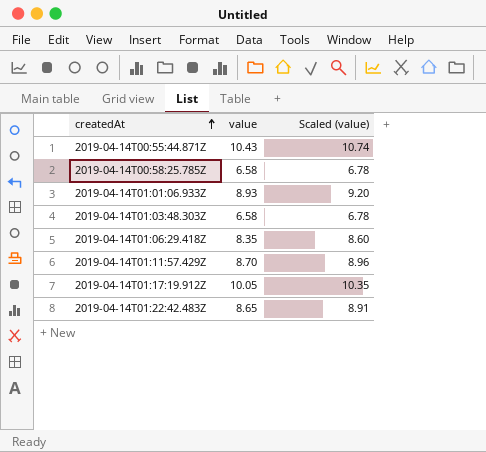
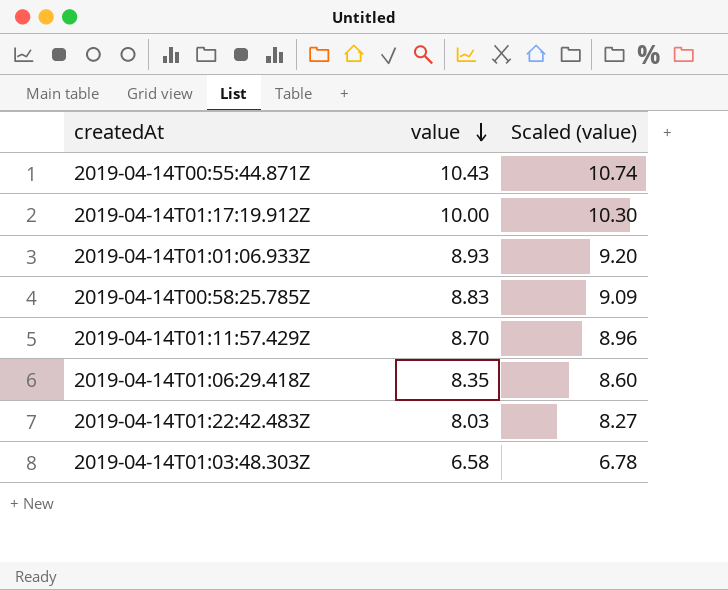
row order: createdAt ascending -> value descending
2019-04-14T01:17:19.912Z | value: 10.05 -> 10.00
2019-04-14T01:17:19.912Z | Scaled (value): 10.35 -> 10.30
2019-04-14T00:58:25.785Z | value: 6.58 -> 8.83
2019-04-14T00:58:25.785Z | Scaled (value): 6.78 -> 9.09
2019-04-14T01:22:42.483Z | value: 8.65 -> 8.03
2019-04-14T01:22:42.483Z | Scaled (value): 8.91 -> 8.27

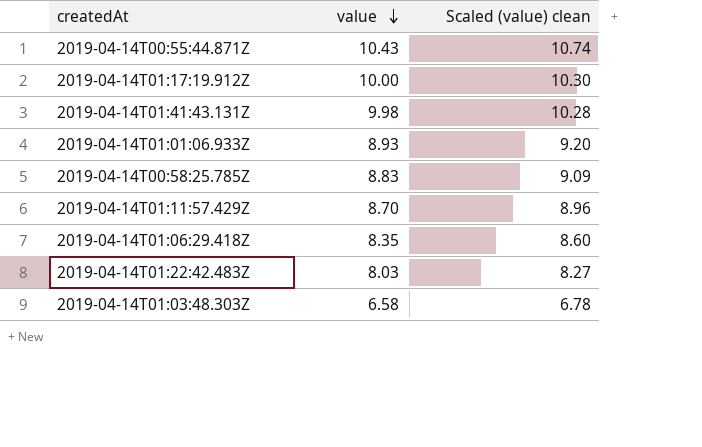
column name: Scaled (value) -> Scaled (value) clean
row 2019-04-14T01:41:43.131Z: none -> 9.98 | 10.28

